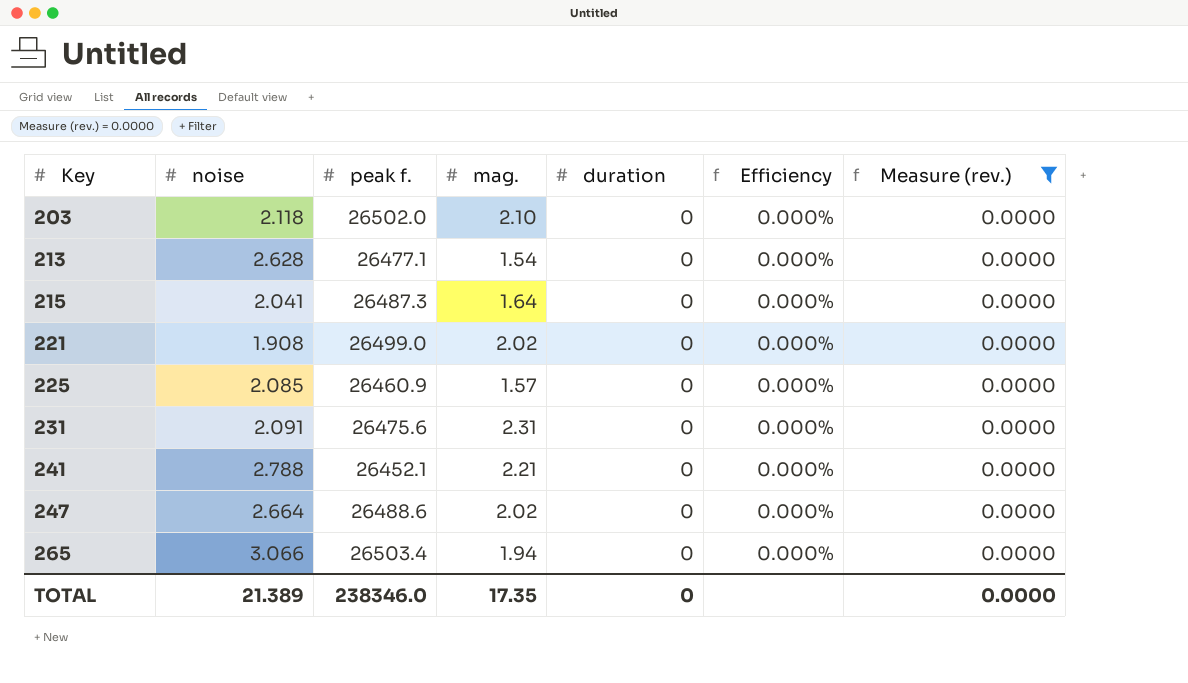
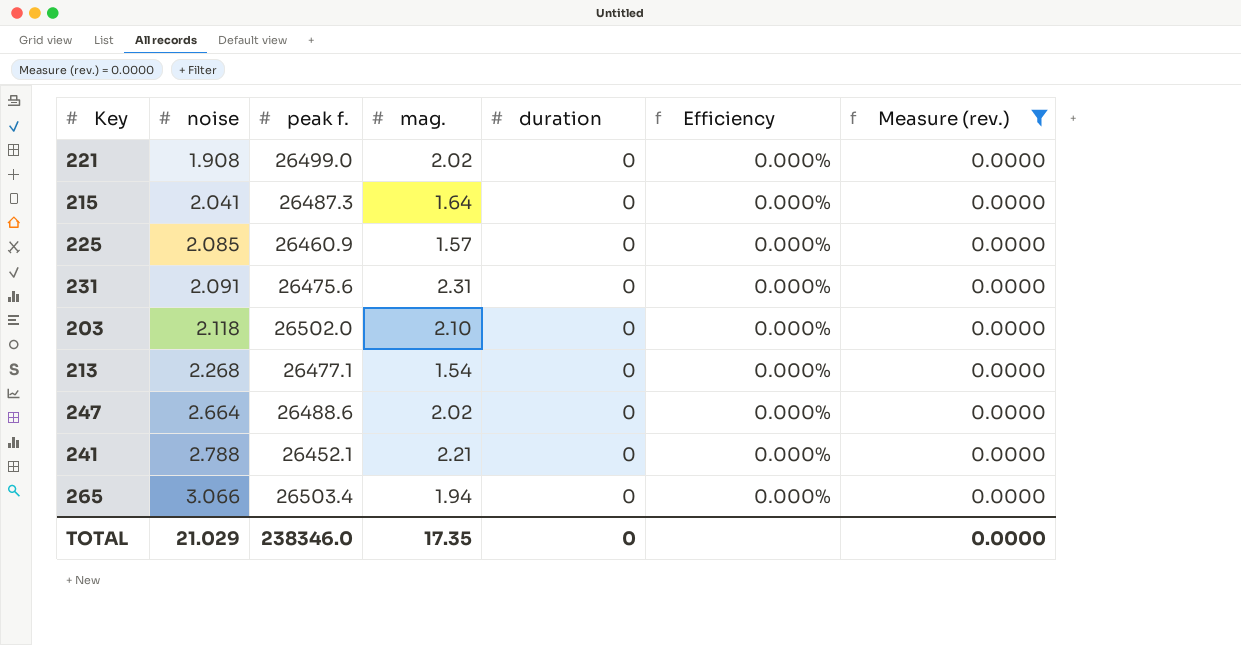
row order: Key ascending -> noise ascending
213 | noise: 2.628 -> 2.268
TOTAL | noise: 21.389 -> 21.029

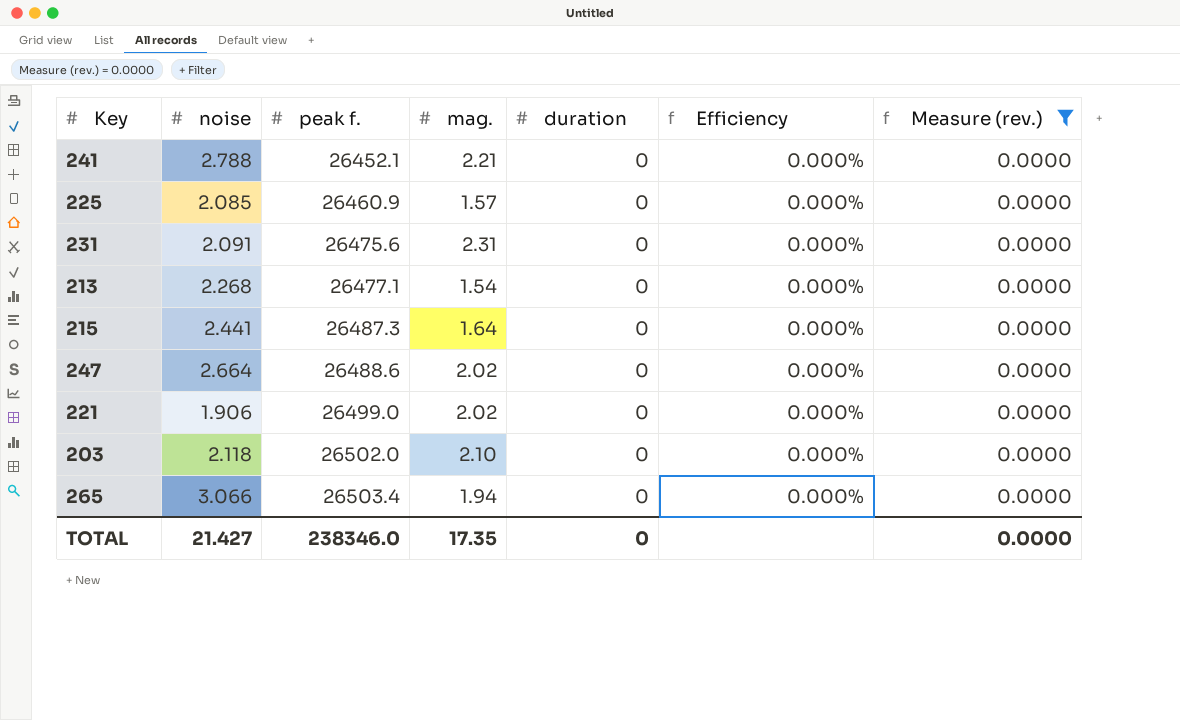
row order: noise ascending -> peak f. ascending
215 | noise: 2.041 -> 2.441
221 | noise: 1.908 -> 1.906
TOTAL | noise: 21.029 -> 21.427

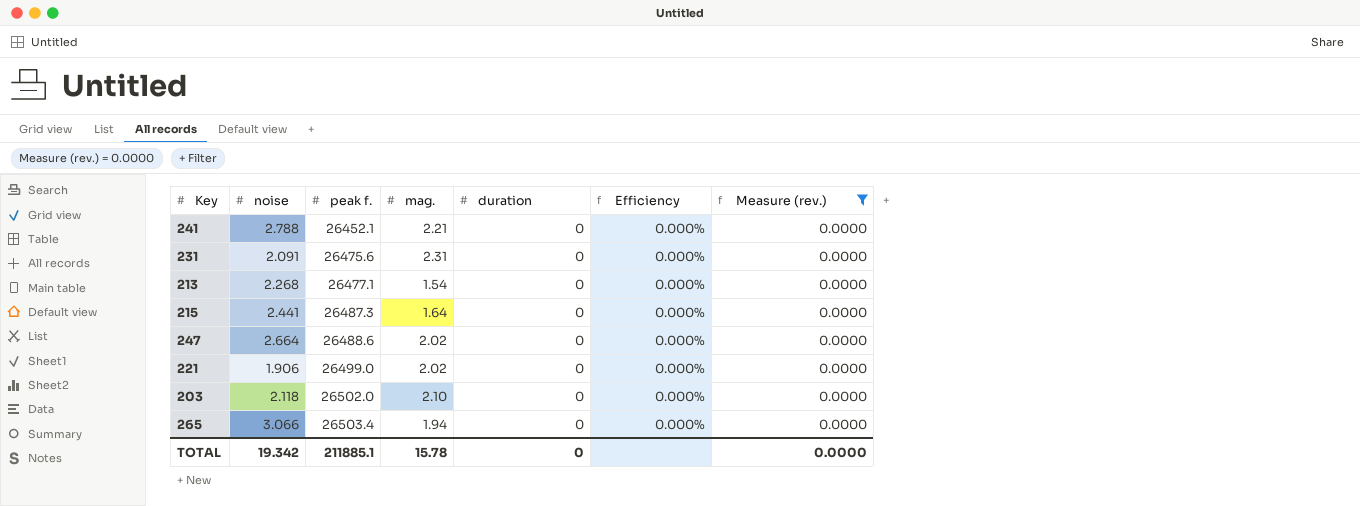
row 225: 2.085 | 26460.9 | 1.57 | 0 | 0.000% | 0.0000 -> none
TOTAL | noise: 21.427 -> 19.342
TOTAL | peak f.: 238346.0 -> 211885.1
TOTAL | mag.: 17.35 -> 15.78

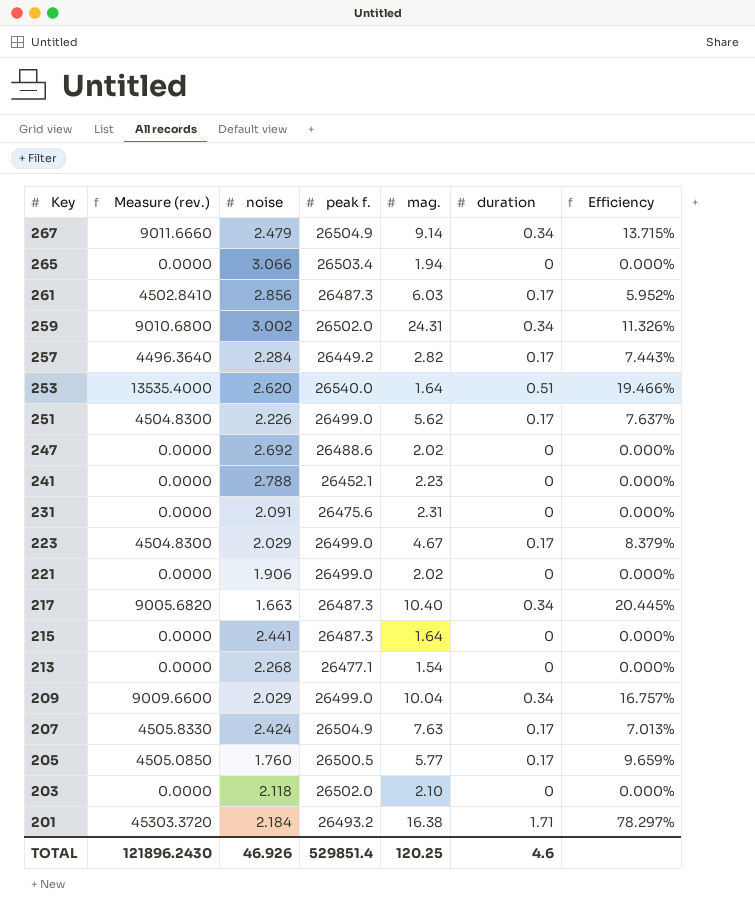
filter: Measure (rev.) = 0.0000 -> none
row order: peak f. ascending -> Key descending
column Measure (rev.) | position: 7 -> 2
247 | noise: 2.664 -> 2.692
241 | mag.: 2.21 -> 2.23
TOTAL | Measure (rev.): 0.0000 -> 121896.2430
TOTAL | noise: 19.342 -> 46.926
TOTAL | peak f.: 211885.1 -> 529851.4
TOTAL | mag.: 15.78 -> 120.25
TOTAL | duration: 0 -> 4.6

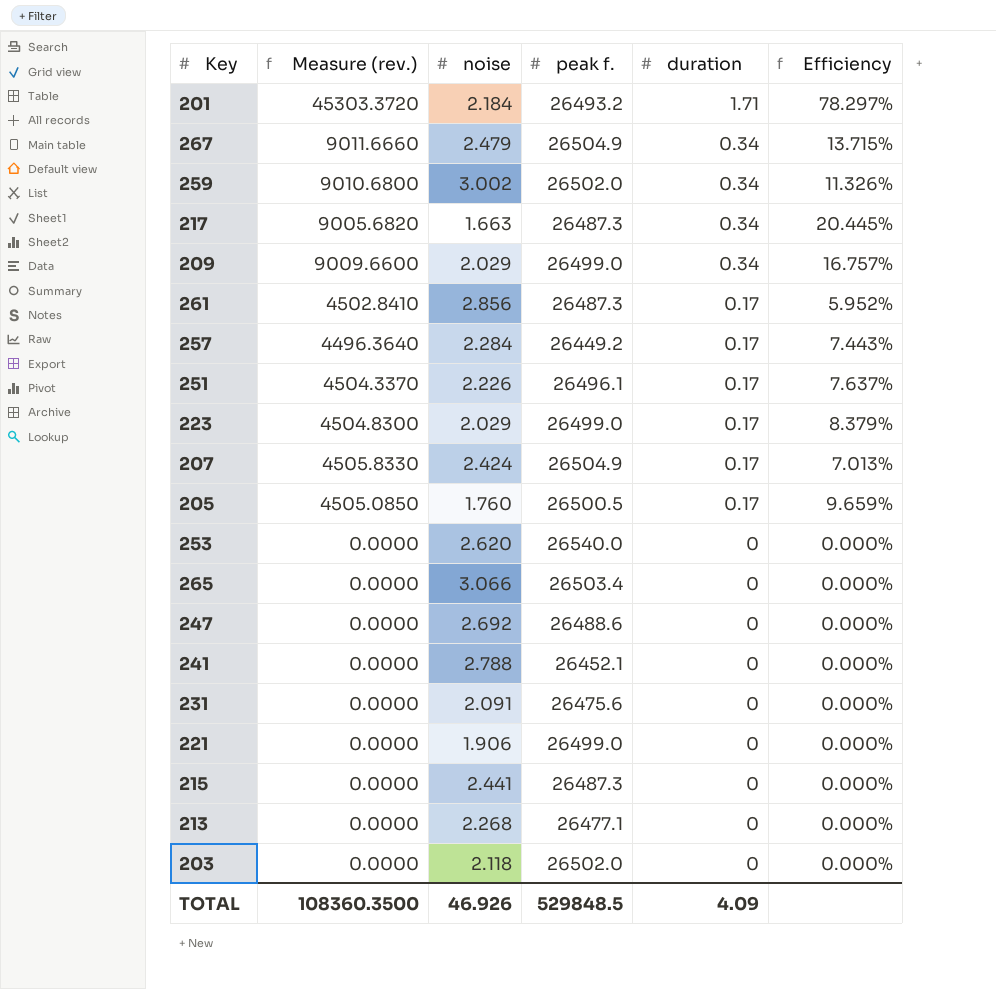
row order: Key descending -> duration descending
column mag. | position: 5 -> none
251 | Measure (rev.): 4504.8300 -> 4504.3370
251 | peak f.: 26499.0 -> 26496.1
253 | Measure (rev.): 13535.4000 -> 0.0000
253 | duration: 0.51 -> 0
253 | Efficiency: 19.466% -> 0.000%
TOTAL | Measure (rev.): 121896.2430 -> 108360.3500
TOTAL | peak f.: 529851.4 -> 529848.5
TOTAL | duration: 4.6 -> 4.09

